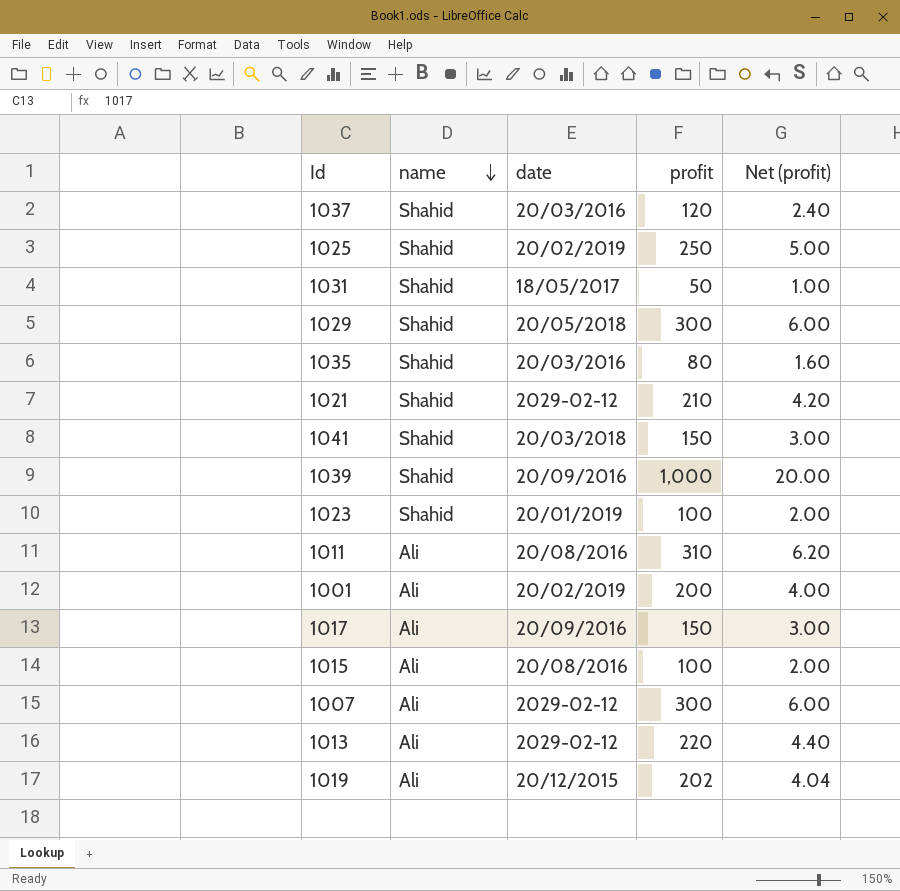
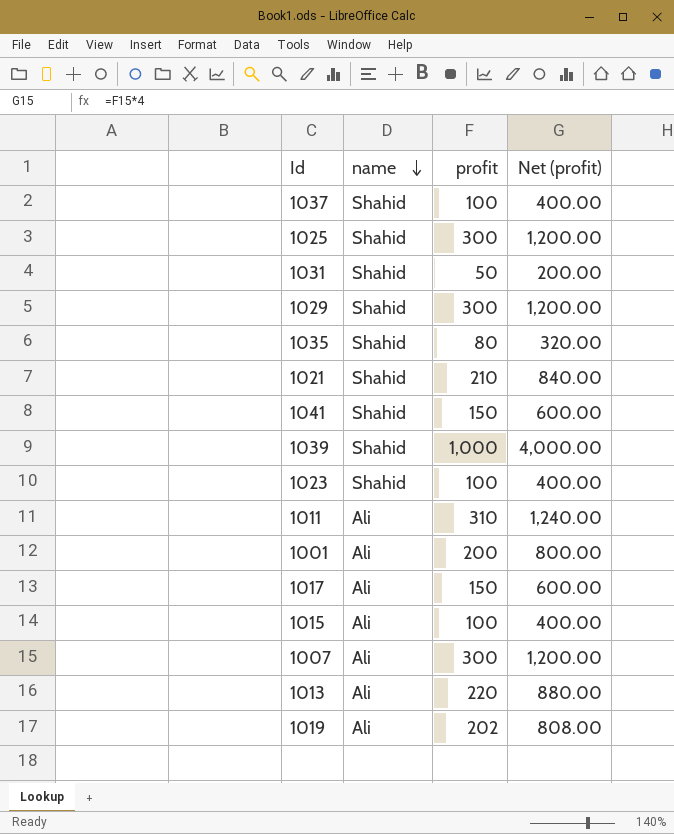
column date | position: 3 -> none
column Net (profit) | formula: [profit] * 0.02 -> [profit] * 4
1037 | profit: 120 -> 100
1025 | profit: 250 -> 300

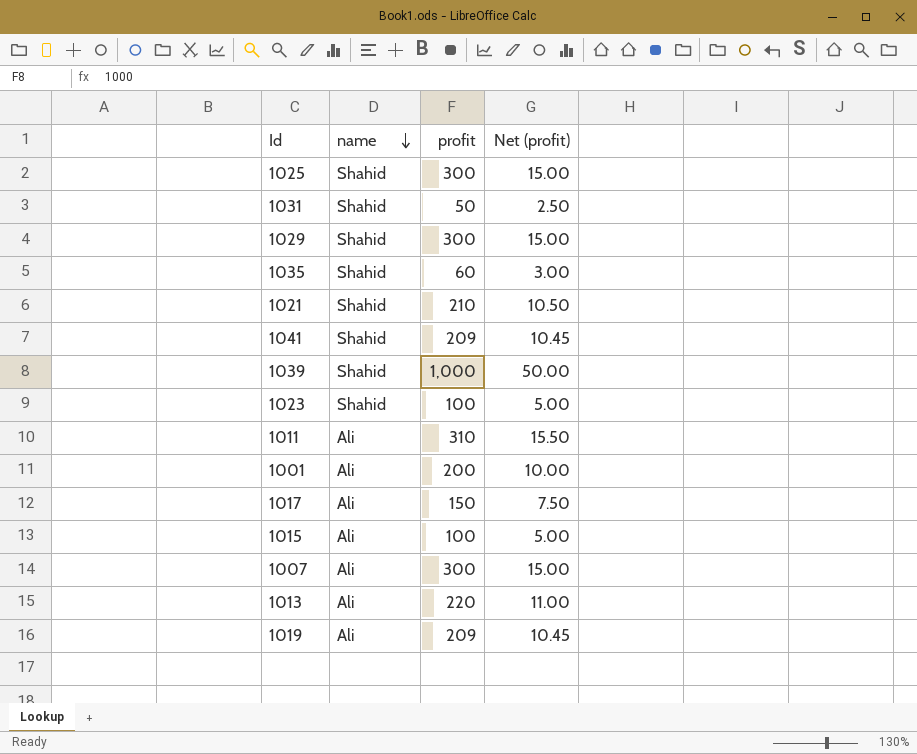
column Net (profit) | formula: [profit] * 4 -> [profit] * 0.05
row 1037: Shahid | 100 | 400.00 -> none
1035 | profit: 80 -> 60
1041 | profit: 150 -> 209
1019 | profit: 202 -> 209

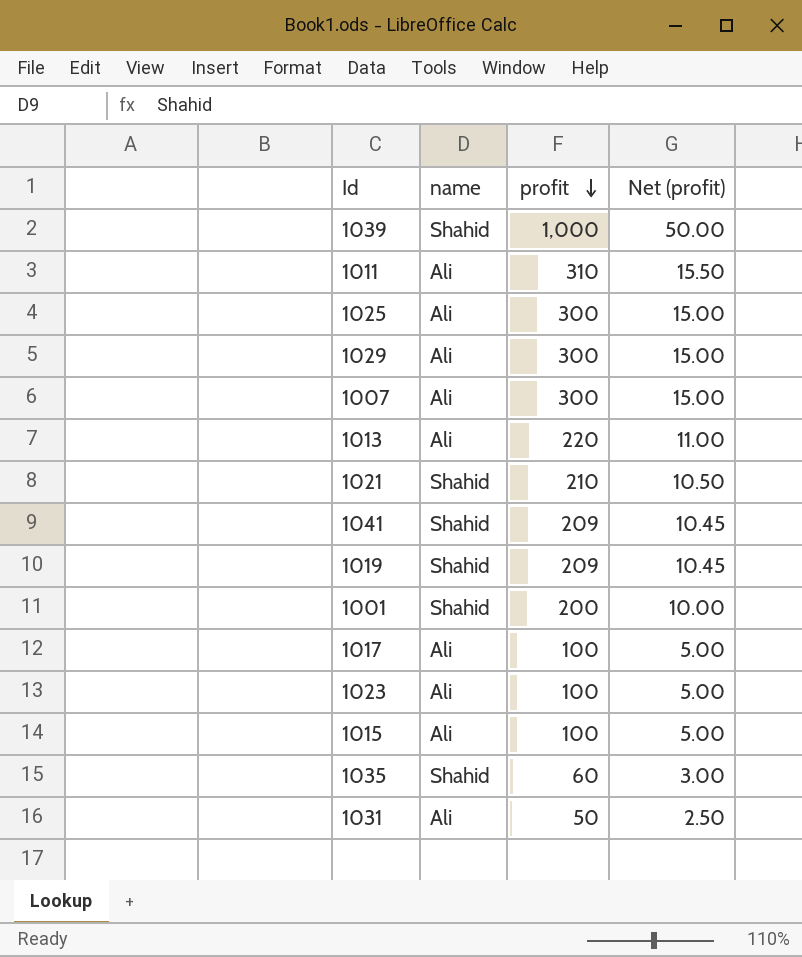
row order: name descending -> profit descending
1025 | name: Shahid -> Ali
1029 | name: Shahid -> Ali
1019 | name: Ali -> Shahid
1001 | name: Ali -> Shahid
1017 | profit: 150 -> 100
1017 | Net (profit): 7.50 -> 5.00
1023 | name: Shahid -> Ali
1031 | name: Shahid -> Ali

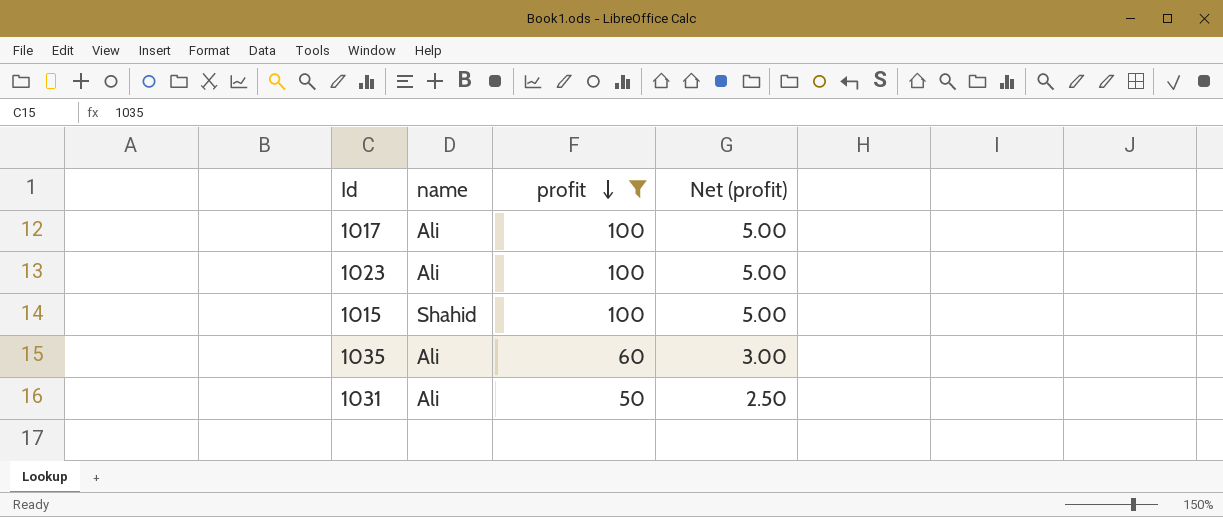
filter: none -> profit <= 100
1015 | name: Ali -> Shahid
1035 | name: Shahid -> Ali

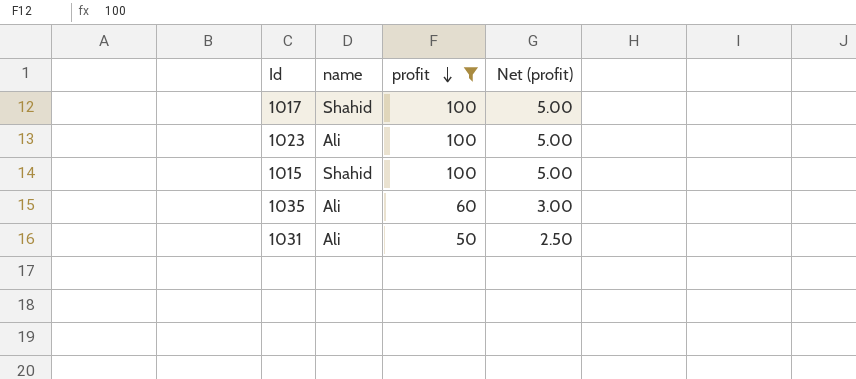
1017 | name: Ali -> Shahid

